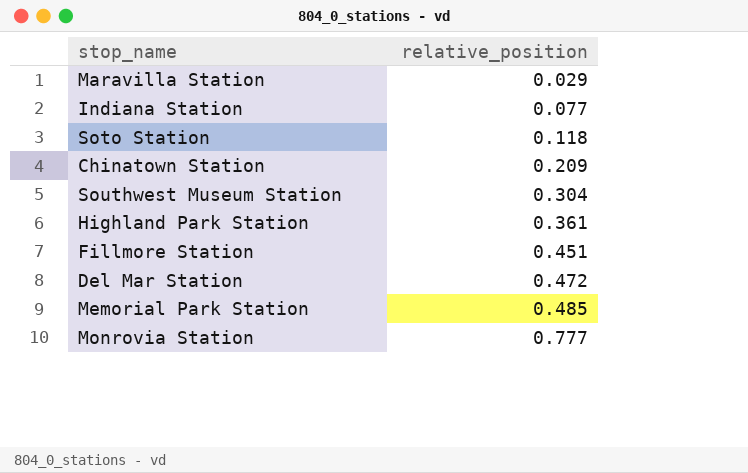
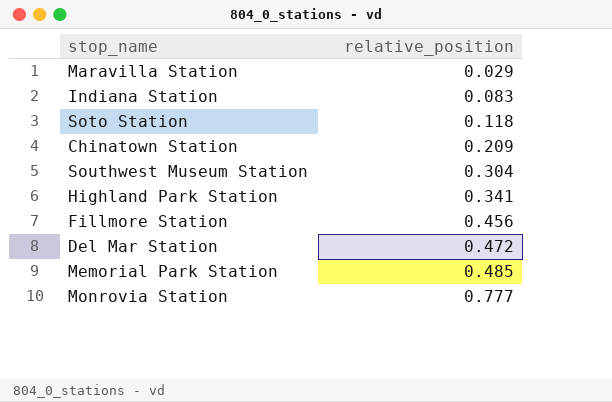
Indiana Station | relative_position: 0.077 -> 0.083
Highland Park Station | relative_position: 0.361 -> 0.341
Fillmore Station | relative_position: 0.451 -> 0.456

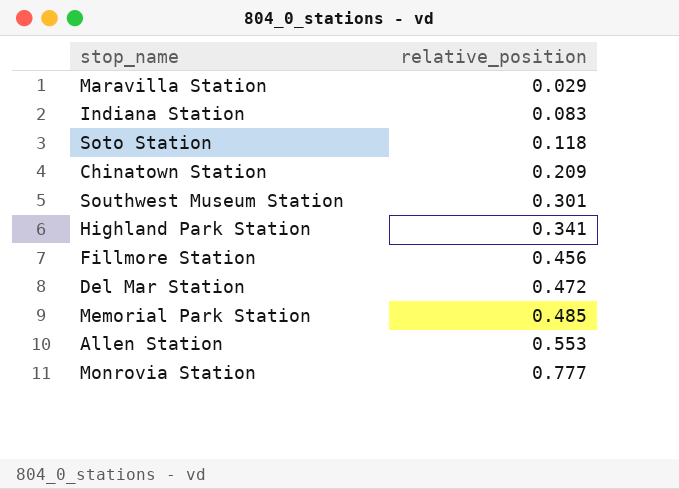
Southwest Museum Station | relative_position: 0.304 -> 0.301
row Allen Station: none -> 0.553

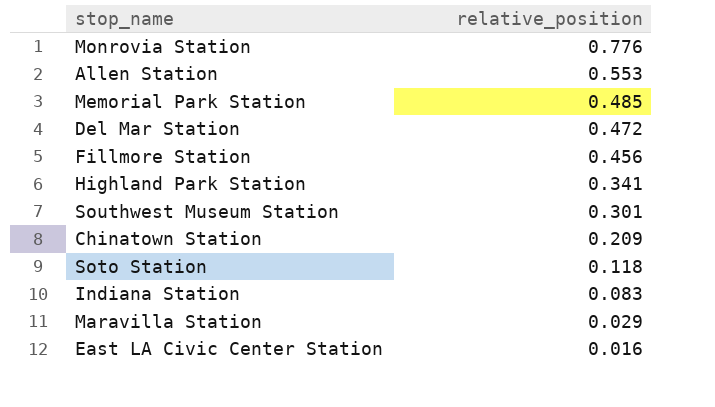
row order: relative_position ascending -> relative_position descending
Monrovia Station | relative_position: 0.777 -> 0.776
row East LA Civic Center Station: none -> 0.016

